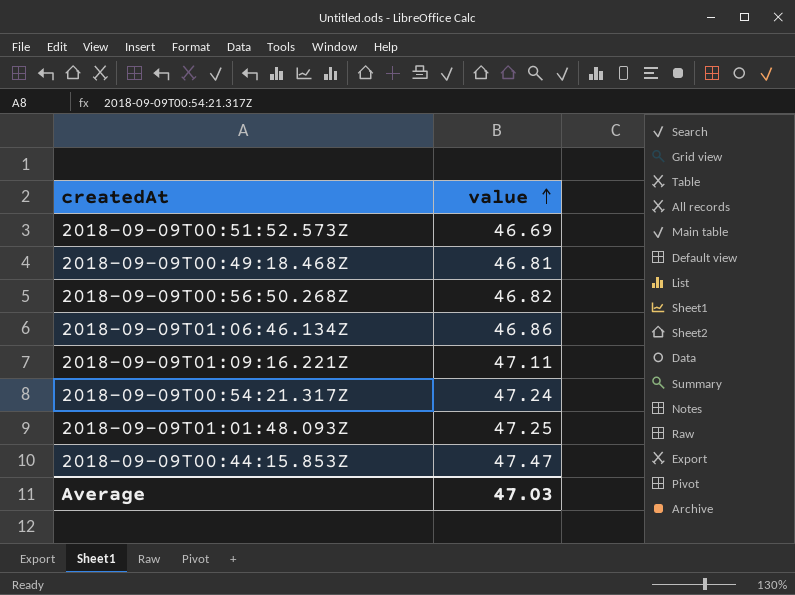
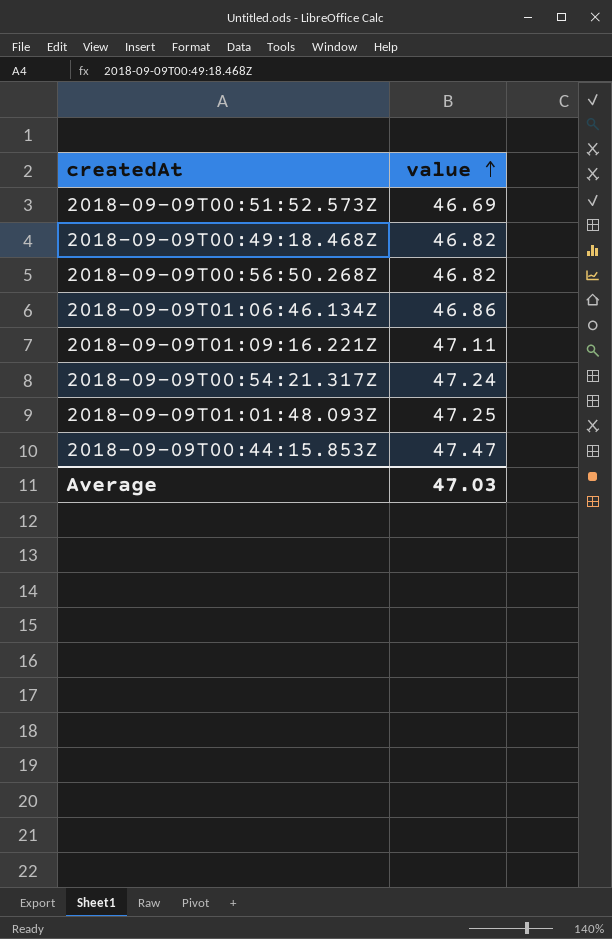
2018-09-09T00:49:18.468Z | value: 46.81 -> 46.82

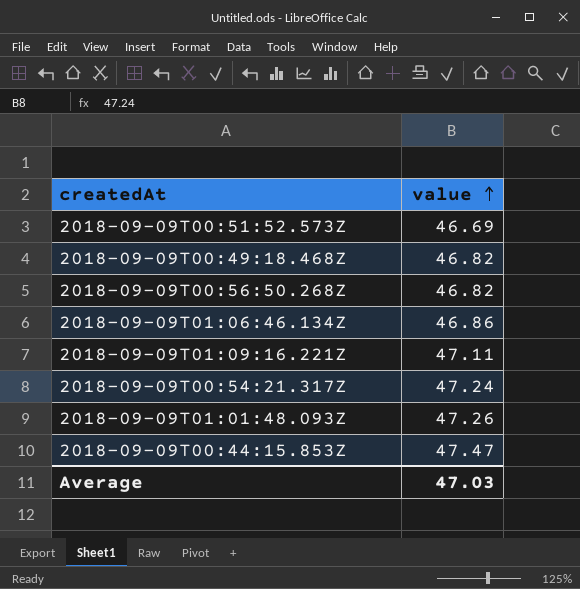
2018-09-09T01:01:48.093Z | value: 47.25 -> 47.26

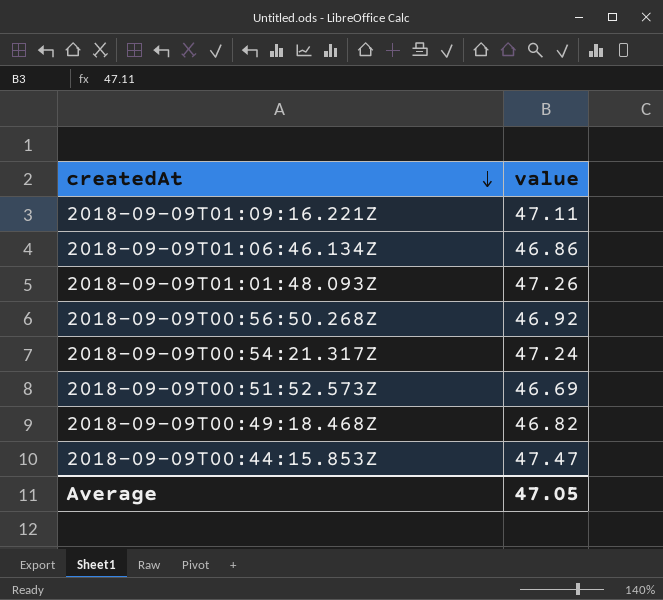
row order: value ascending -> createdAt descending
2018-09-09T00:56:50.268Z | value: 46.82 -> 46.92
Average | value: 47.03 -> 47.05

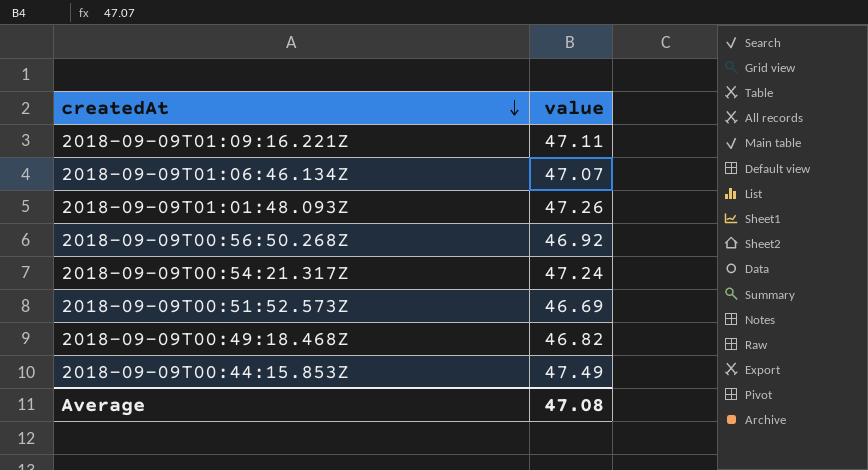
2018-09-09T01:06:46.134Z | value: 46.86 -> 47.07
2018-09-09T00:44:15.853Z | value: 47.47 -> 47.49
Average | value: 47.05 -> 47.08

